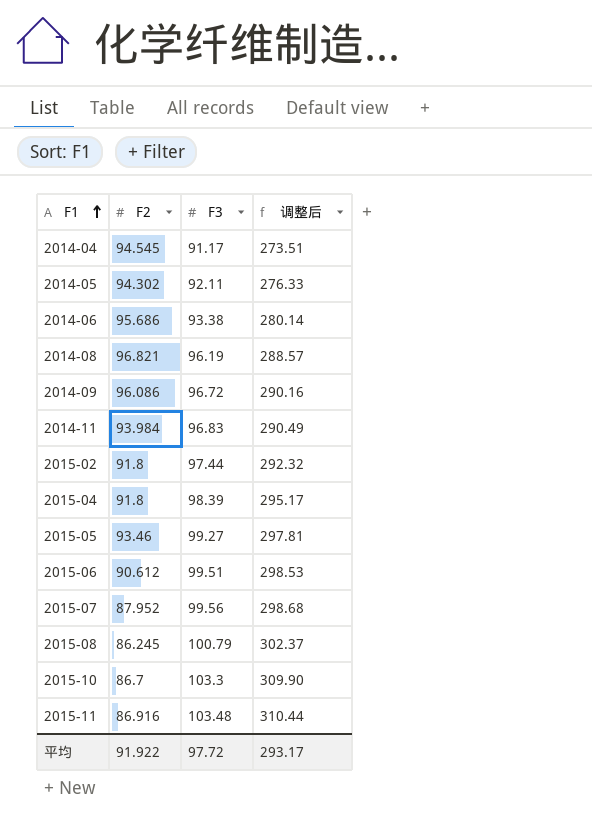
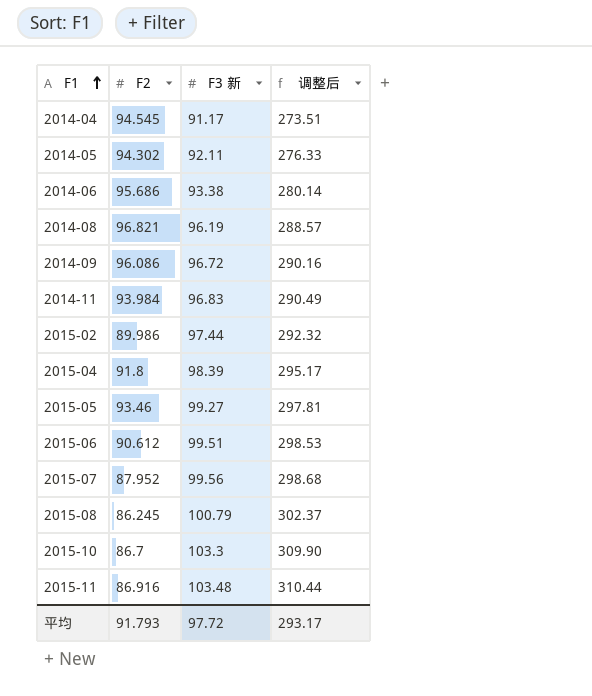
column name: F3 -> F3 新
2015-02 | F2: 91.8 -> 89.986
平均 | F2: 91.922 -> 91.793

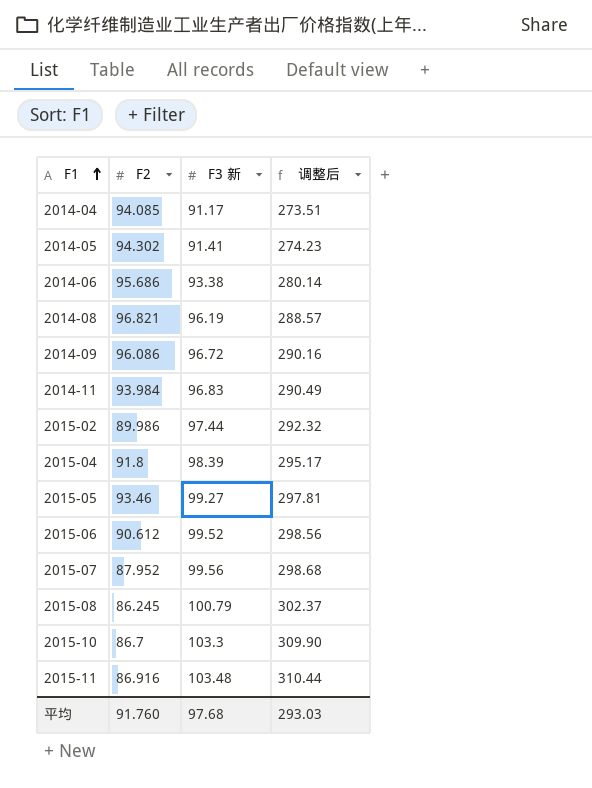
2014-04 | F2: 94.545 -> 94.085
2014-05 | F3 新: 92.11 -> 91.41
2014-05 | 调整后: 276.33 -> 274.23
2015-06 | F3 新: 99.51 -> 99.52
2015-06 | 调整后: 298.53 -> 298.56
平均 | F2: 91.793 -> 91.760
平均 | F3 新: 97.72 -> 97.68
平均 | 调整后: 293.17 -> 293.03

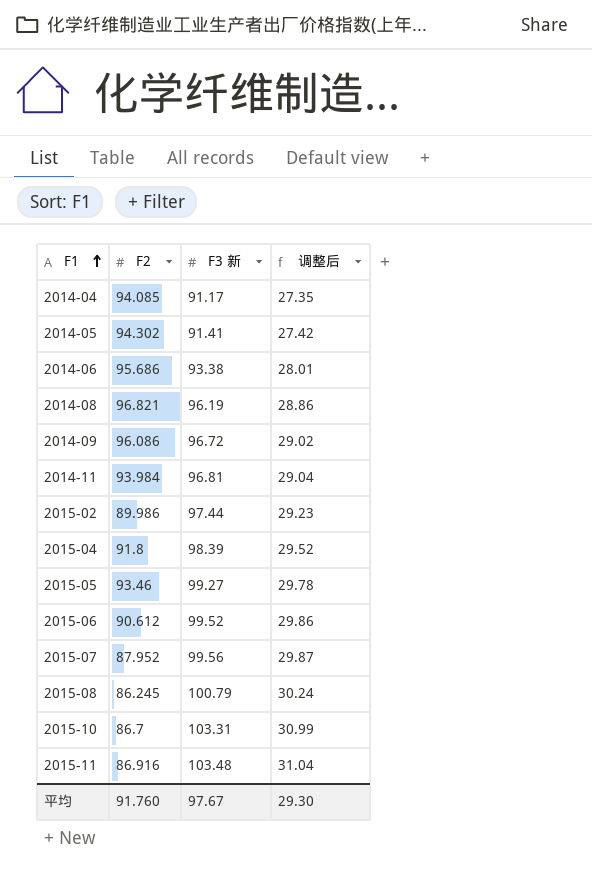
column 调整后 | formula: [F3 新] * 3 -> [F3 新] * 0.3
2014-11 | F3 新: 96.83 -> 96.81
2015-10 | F3 新: 103.3 -> 103.31
平均 | F3 新: 97.68 -> 97.67
平均 | 调整后: 293.03 -> 29.30

